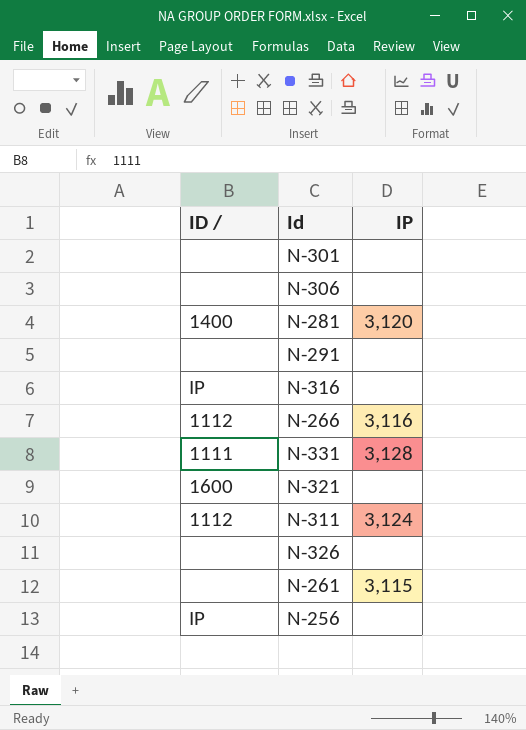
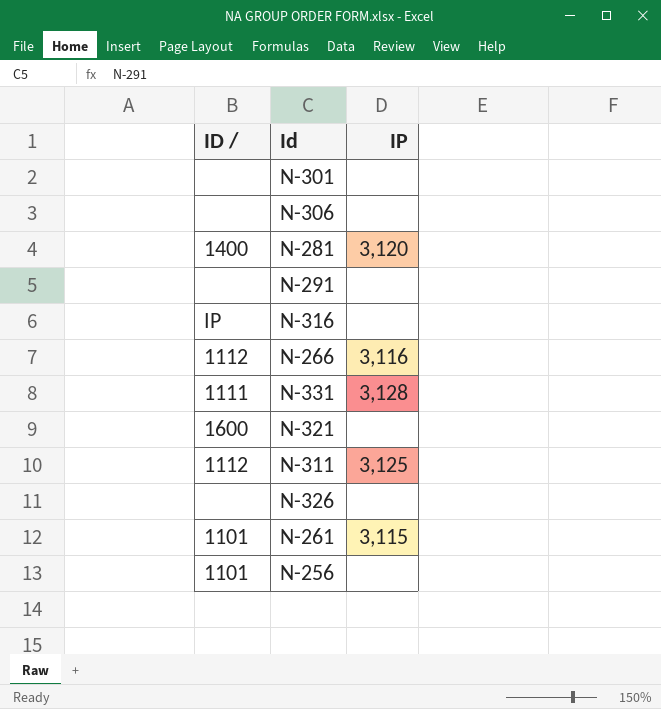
N-311 | IP: 3,124 -> 3,125
N-261 | ID /: none -> 1101
N-256 | ID /: IP -> 1101

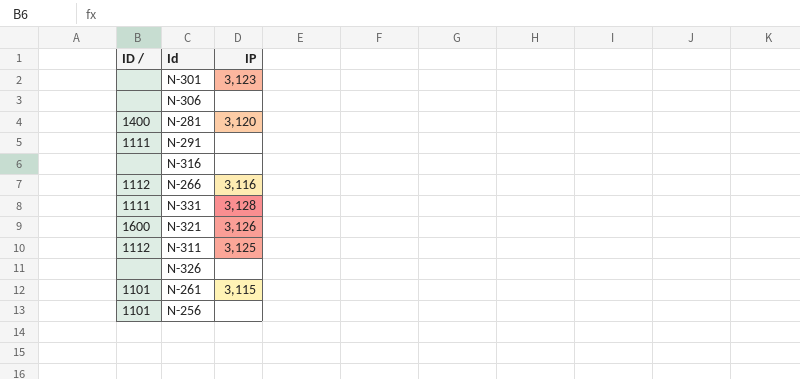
N-301 | IP: none -> 3,123
N-291 | ID /: none -> 1111
N-316 | ID /: IP -> none
N-321 | IP: none -> 3,126

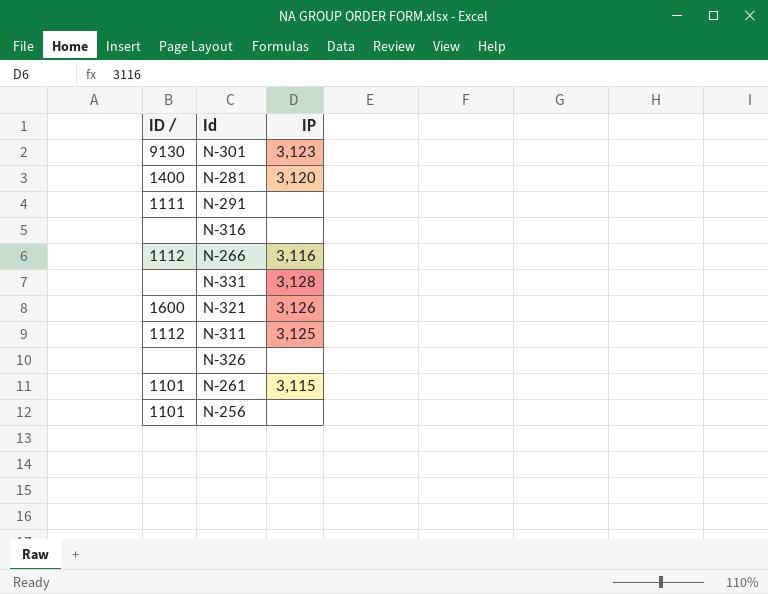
row N-306: none | none -> none
N-301 | ID /: none -> 9130
N-331 | ID /: 1111 -> none

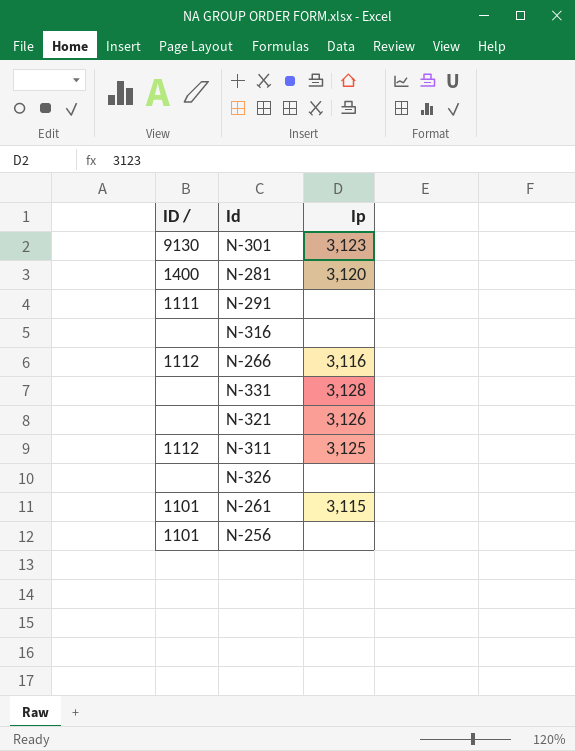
column name: IP -> Ip
N-321 | ID /: 1600 -> none

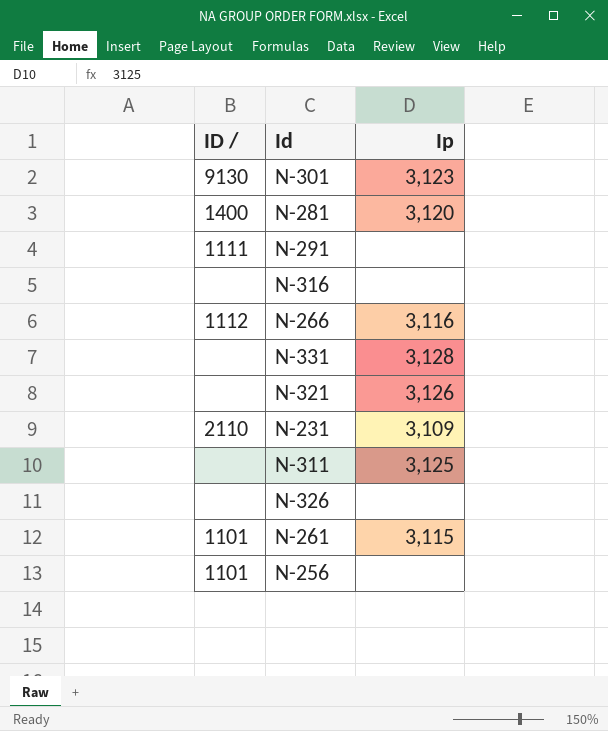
row N-231: none -> 2110 | 3,109
N-311 | ID /: 1112 -> none

